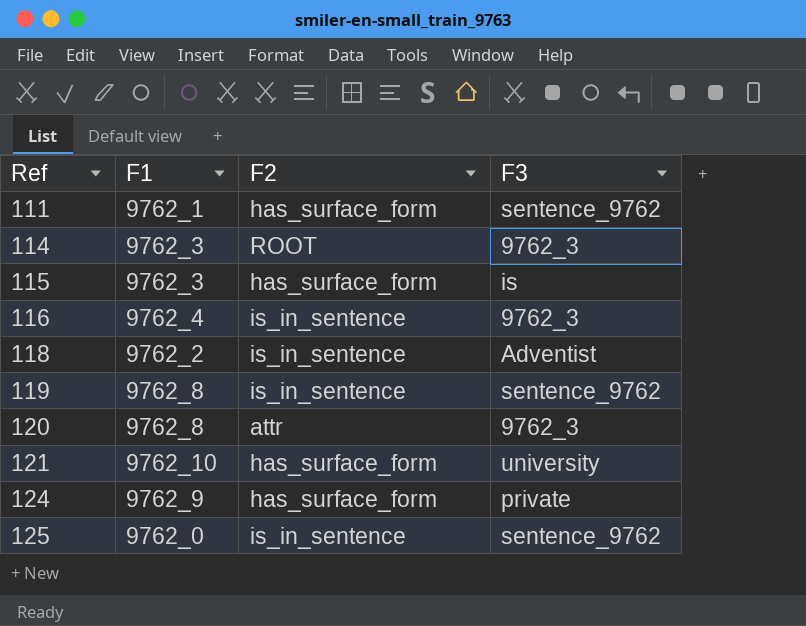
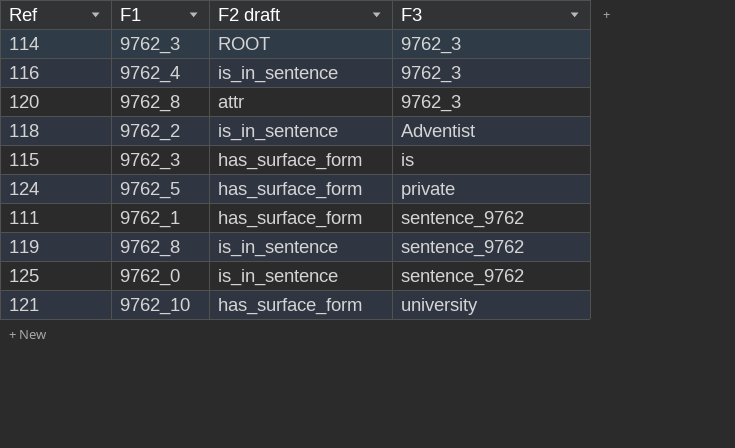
row order: Ref ascending -> F3 ascending
column name: F2 -> F2 draft
124 | F1: 9762_9 -> 9762_5

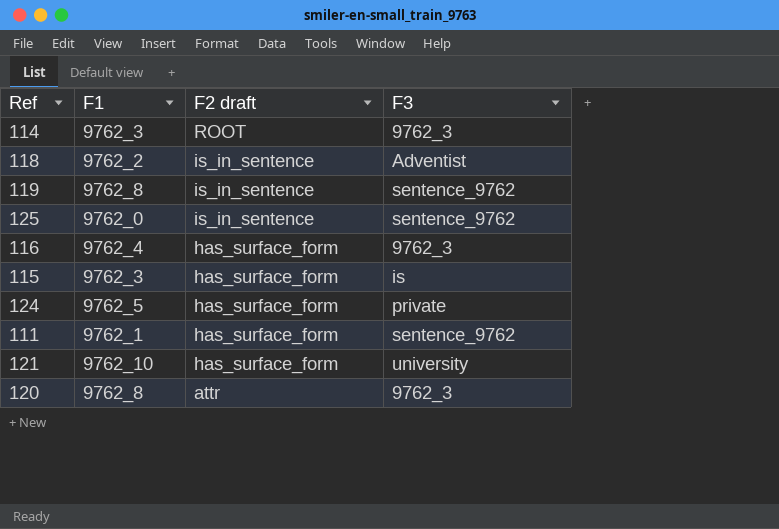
row order: F3 ascending -> F2 draft descending
116 | F2 draft: is_in_sentence -> has_surface_form

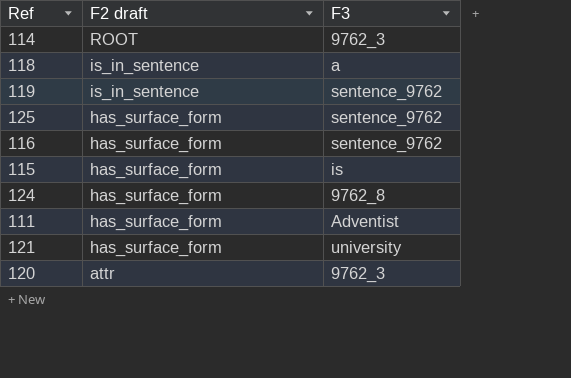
column F1 | position: 2 -> none
118 | F3: Adventist -> a
125 | F2 draft: is_in_sentence -> has_surface_form
116 | F3: 9762_3 -> sentence_9762
124 | F3: private -> 9762_8
111 | F3: sentence_9762 -> Adventist

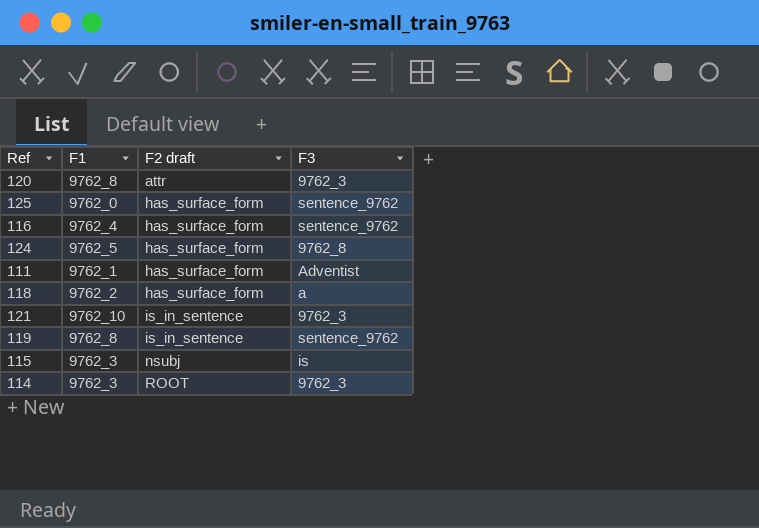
row order: F2 draft descending -> F2 draft ascending
column F1 | position: none -> 2
118 | F2 draft: is_in_sentence -> has_surface_form
121 | F2 draft: has_surface_form -> is_in_sentence
121 | F3: university -> 9762_3
115 | F2 draft: has_surface_form -> nsubj

